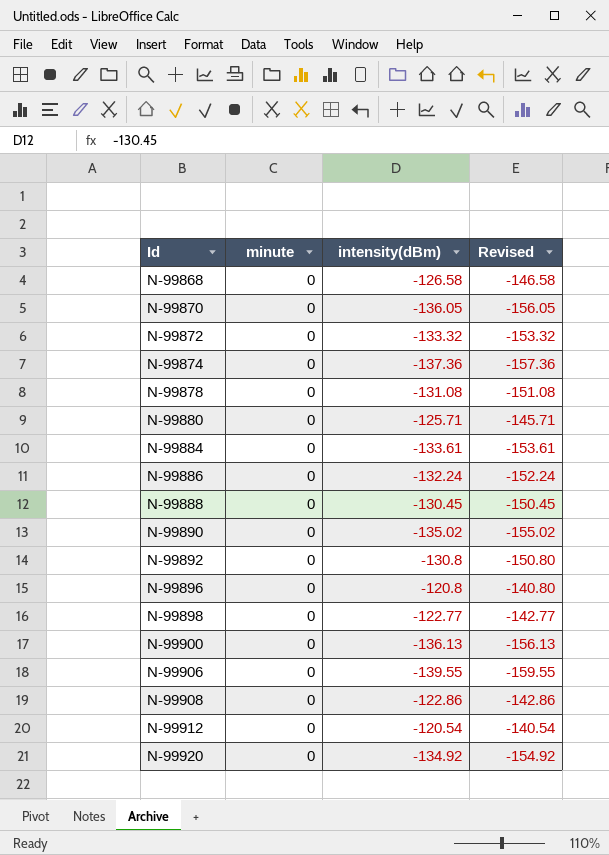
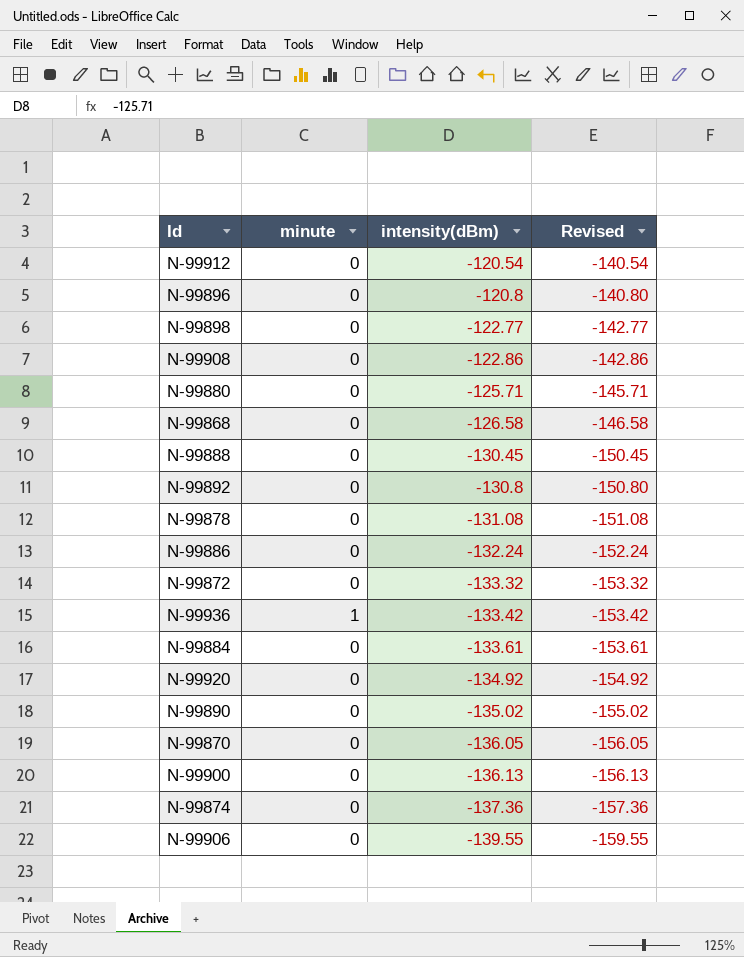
row order: Id ascending -> intensity(dBm) descending
row N-99936: none -> 1 | -133.42 | -153.42

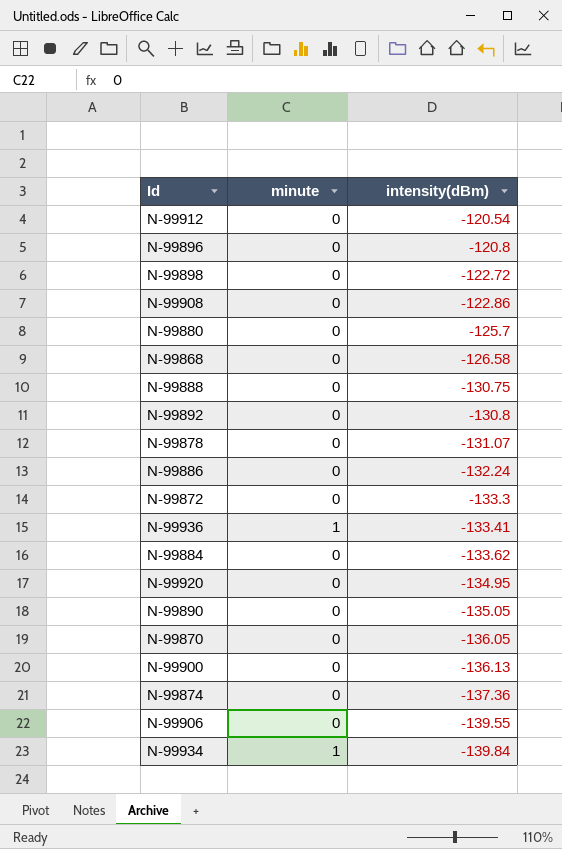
column Revised | formula: [intensity(dBm)] - 20 -> none
N-99898 | intensity(dBm): -122.77 -> -122.72
N-99880 | intensity(dBm): -125.71 -> -125.7
N-99888 | intensity(dBm): -130.45 -> -130.75
N-99878 | intensity(dBm): -131.08 -> -131.07
N-99872 | intensity(dBm): -133.32 -> -133.3
N-99936 | intensity(dBm): -133.42 -> -133.41
N-99884 | intensity(dBm): -133.61 -> -133.62
N-99920 | intensity(dBm): -134.92 -> -134.95
N-99890 | intensity(dBm): -135.02 -> -135.05
row N-99934: none -> 1 | -139.84

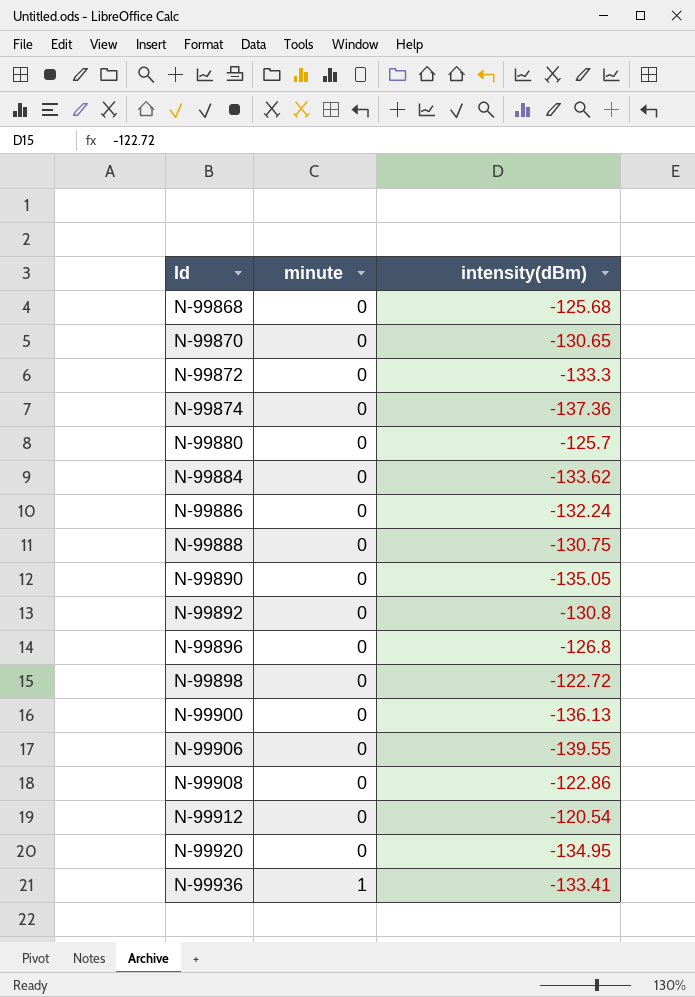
row order: intensity(dBm) descending -> Id ascending
row N-99878: 0 | -131.07 -> none
row N-99934: 1 | -139.84 -> none
N-99868 | intensity(dBm): -126.58 -> -125.68
N-99870 | intensity(dBm): -136.05 -> -130.65
N-99896 | intensity(dBm): -120.8 -> -126.8

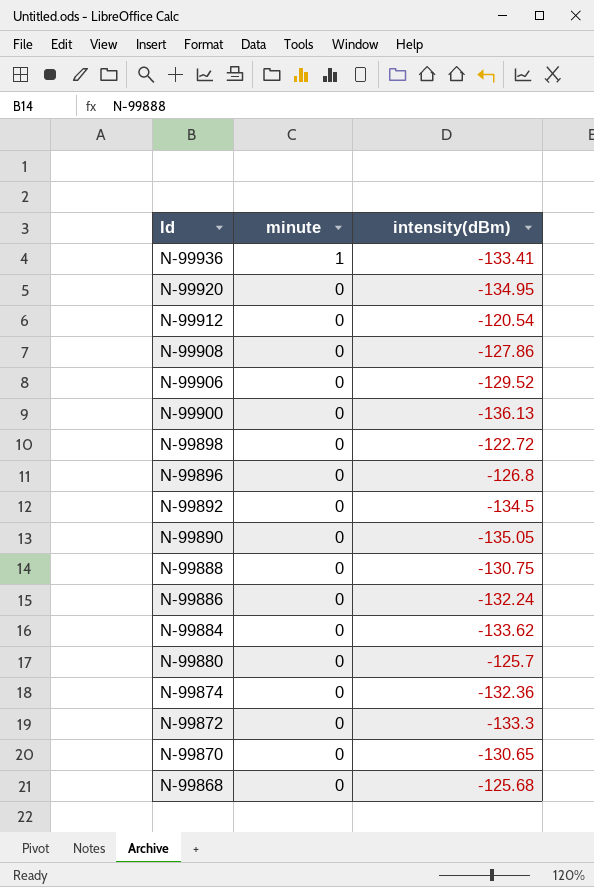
row order: Id ascending -> Id descending
N-99908 | intensity(dBm): -122.86 -> -127.86
N-99906 | intensity(dBm): -139.55 -> -129.52
N-99892 | intensity(dBm): -130.8 -> -134.5
N-99874 | intensity(dBm): -137.36 -> -132.36

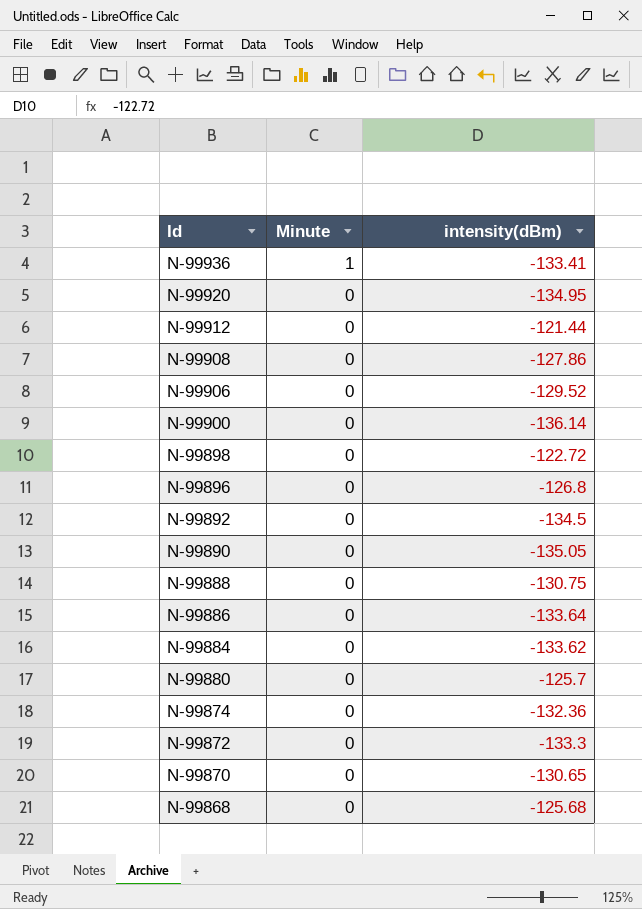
column name: minute -> Minute
N-99912 | intensity(dBm): -120.54 -> -121.44
N-99900 | intensity(dBm): -136.13 -> -136.14
N-99886 | intensity(dBm): -132.24 -> -133.64

